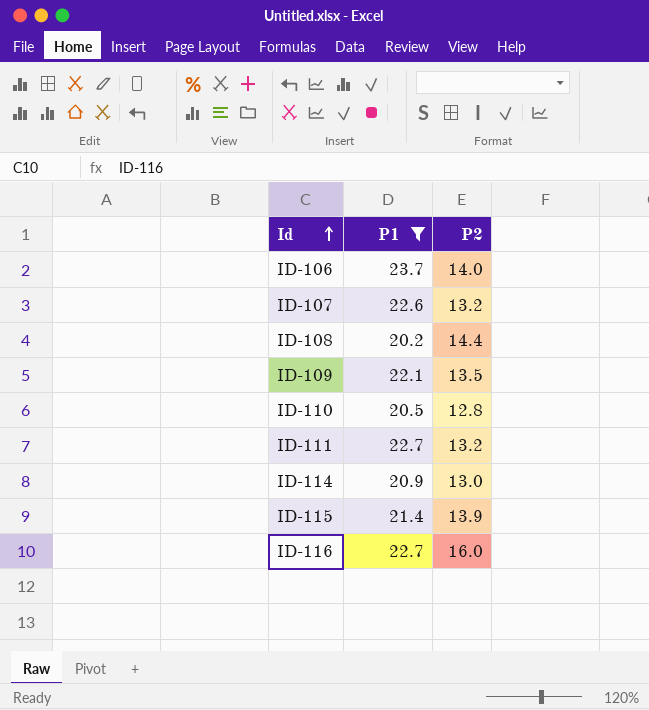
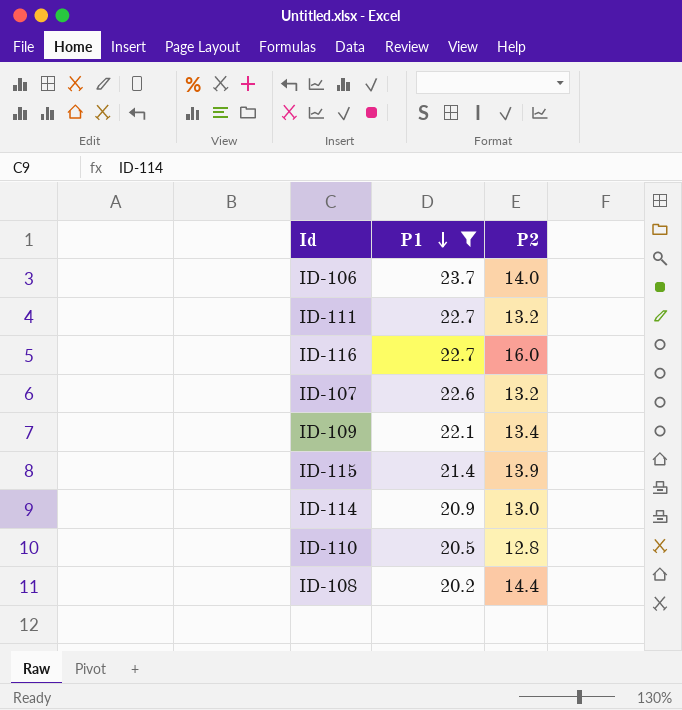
row order: Id ascending -> P1 descending
ID-109 | P2: 13.5 -> 13.4

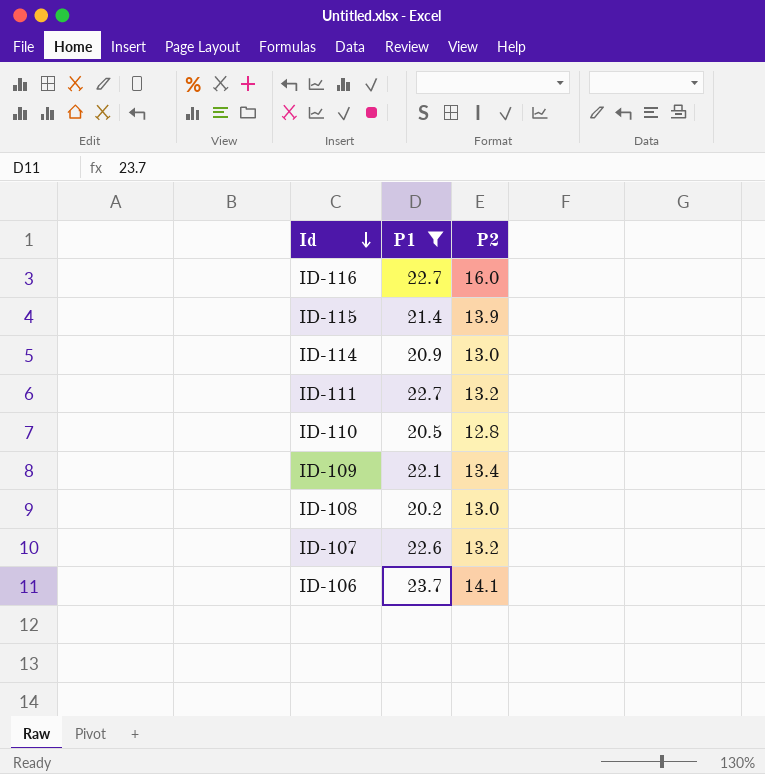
row order: P1 descending -> Id descending
ID-108 | P2: 14.4 -> 13.0
ID-106 | P2: 14.0 -> 14.1

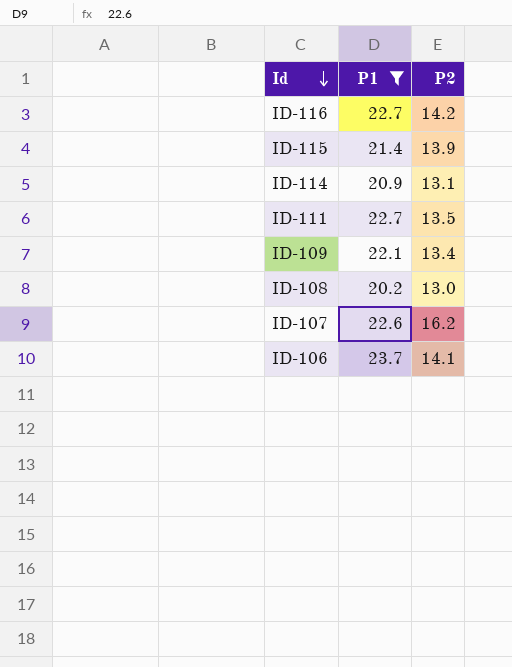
row ID-110: 20.5 | 12.8 -> none
ID-116 | P2: 16.0 -> 14.2
ID-114 | P2: 13.0 -> 13.1
ID-111 | P2: 13.2 -> 13.5
ID-107 | P2: 13.2 -> 16.2

